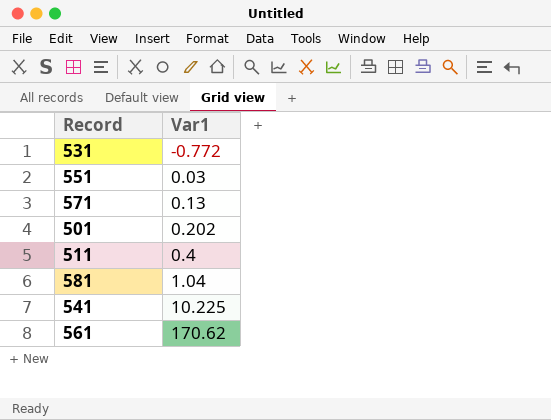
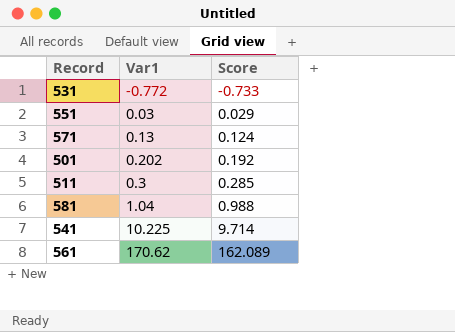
column Score | formula: none -> [Var1] * 0.95
511 | Var1: 0.4 -> 0.3

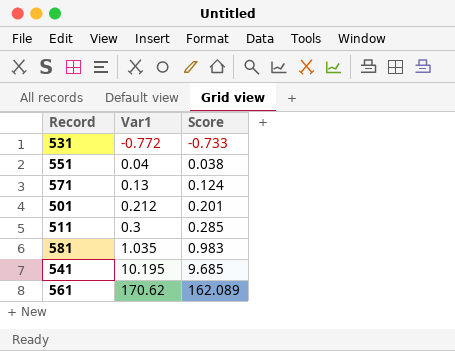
551 | Var1: 0.03 -> 0.04
551 | Score: 0.029 -> 0.038
501 | Var1: 0.202 -> 0.212
501 | Score: 0.192 -> 0.201
581 | Var1: 1.04 -> 1.035
581 | Score: 0.988 -> 0.983
541 | Var1: 10.225 -> 10.195
541 | Score: 9.714 -> 9.685

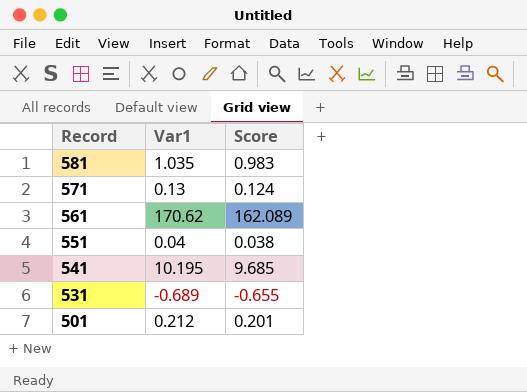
row order: Var1 ascending -> Record descending
row 511: 0.3 | 0.285 -> none
531 | Var1: -0.772 -> -0.689
531 | Score: -0.733 -> -0.655

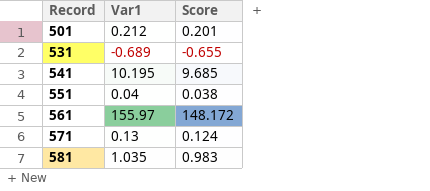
row order: Record descending -> Record ascending
561 | Var1: 170.62 -> 155.97
561 | Score: 162.089 -> 148.172

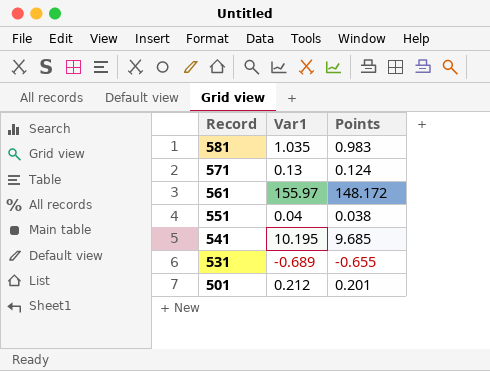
row order: Record ascending -> Record descending
column name: Score -> Points

